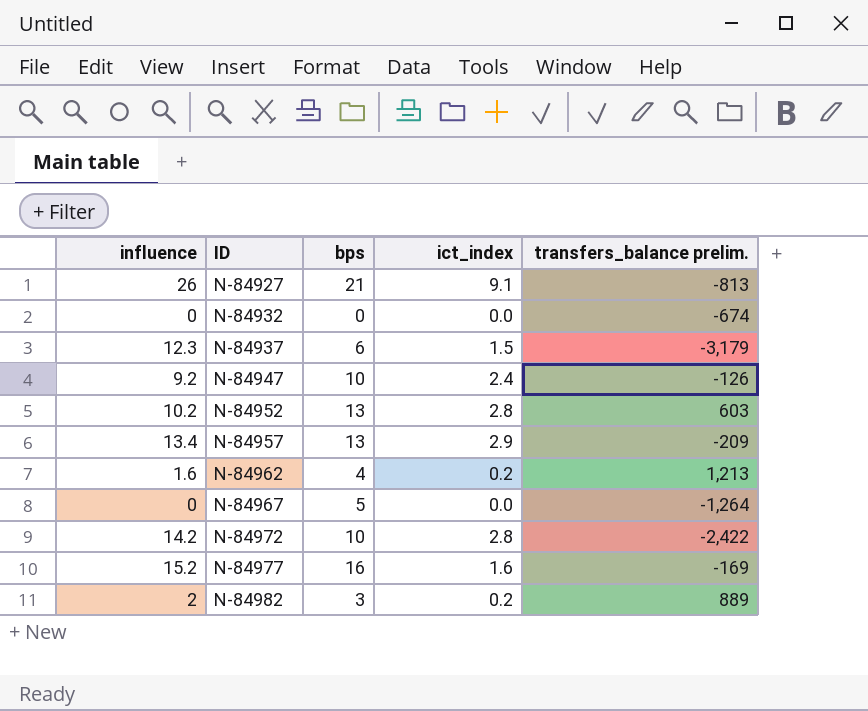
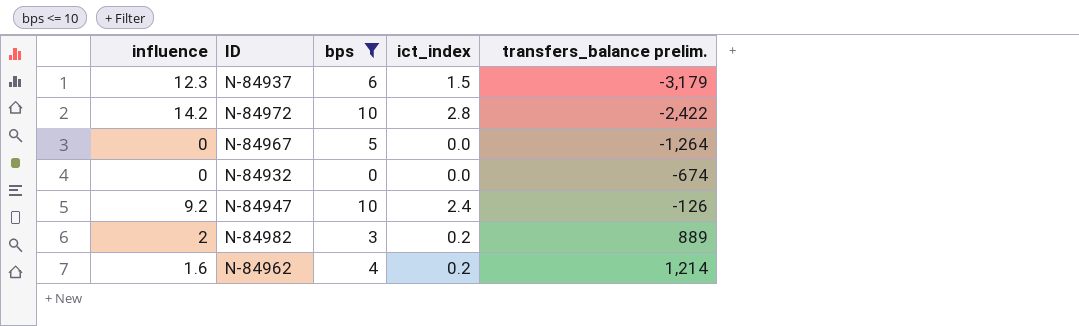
filter: none -> bps <= 10
row order: ID ascending -> transfers_balance prelim. ascending
N-84962 | transfers_balance prelim.: 1,213 -> 1,214

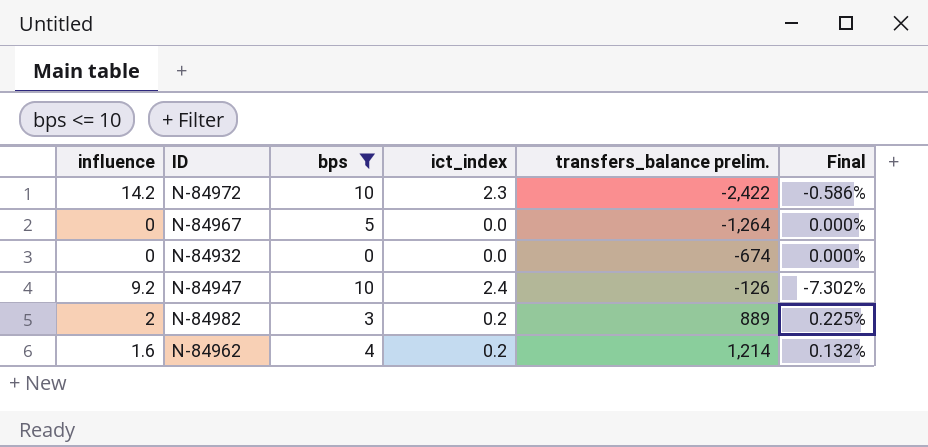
column Final | formula: none -> [influence] / [transfers_balance prelim.]
row N-84937: 12.3 | 6 | 1.5 | -3,179 -> none
N-84972 | ict_index: 2.8 -> 2.3

